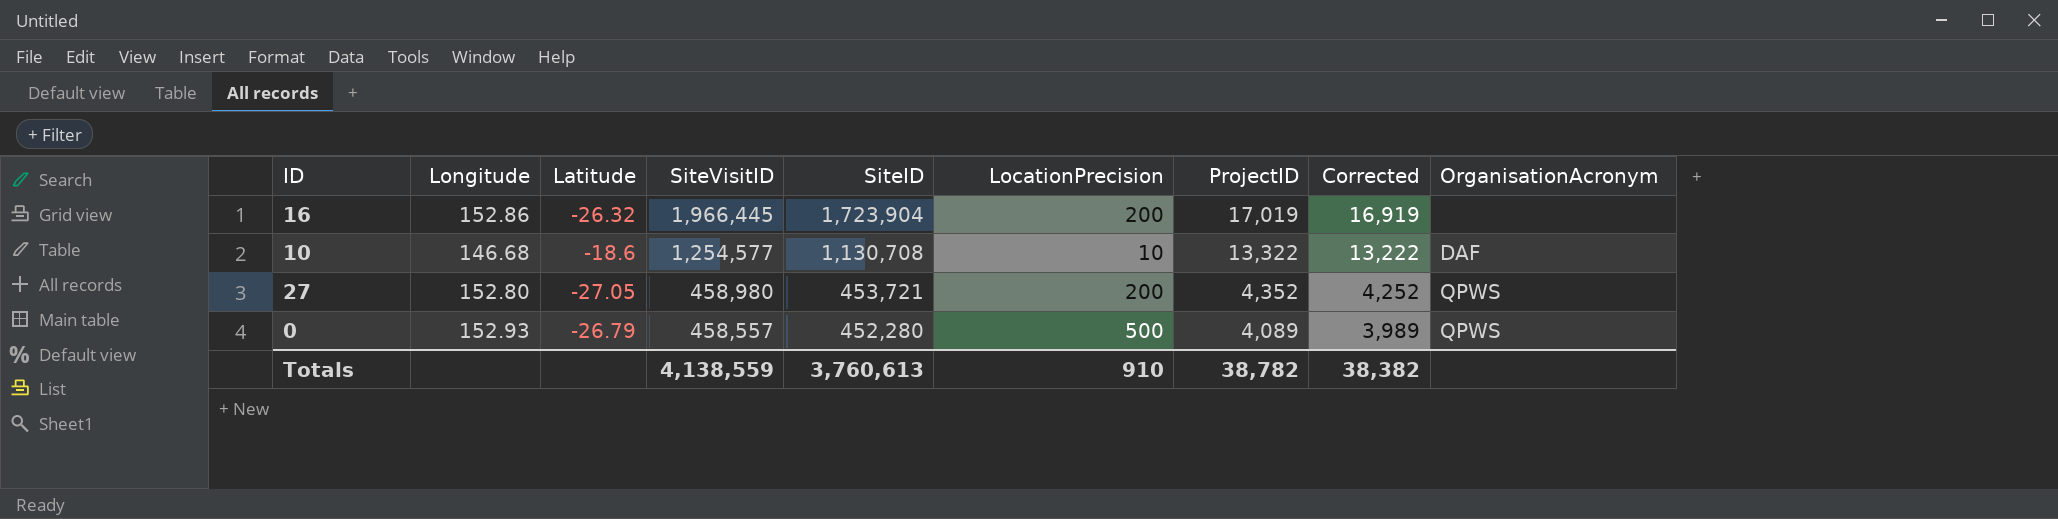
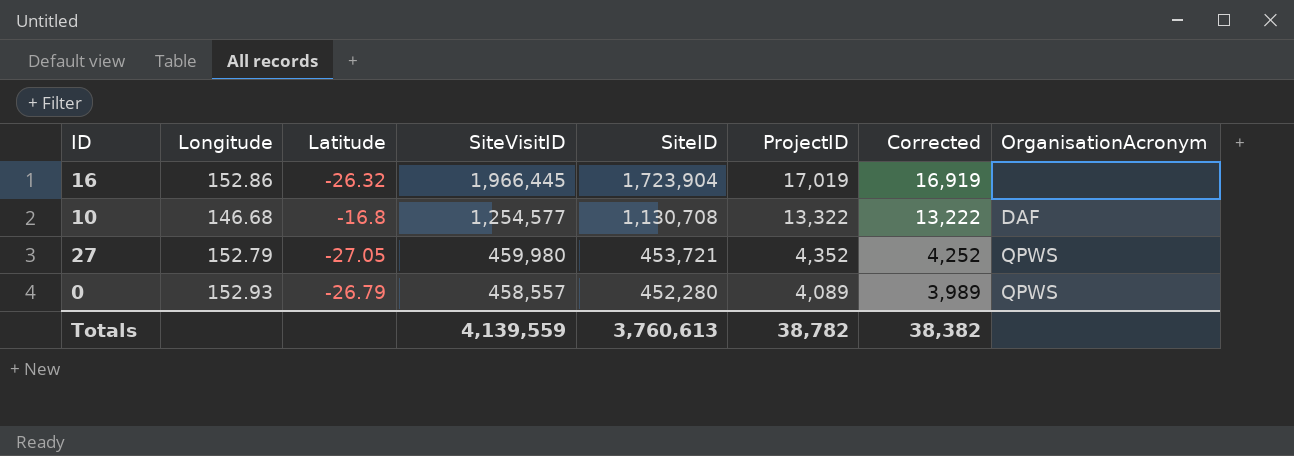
column LocationPrecision | position: 6 -> none
10 | Latitude: -18.6 -> -16.8
27 | Longitude: 152.80 -> 152.79
27 | SiteVisitID: 458,980 -> 459,980
Totals | SiteVisitID: 4,138,559 -> 4,139,559

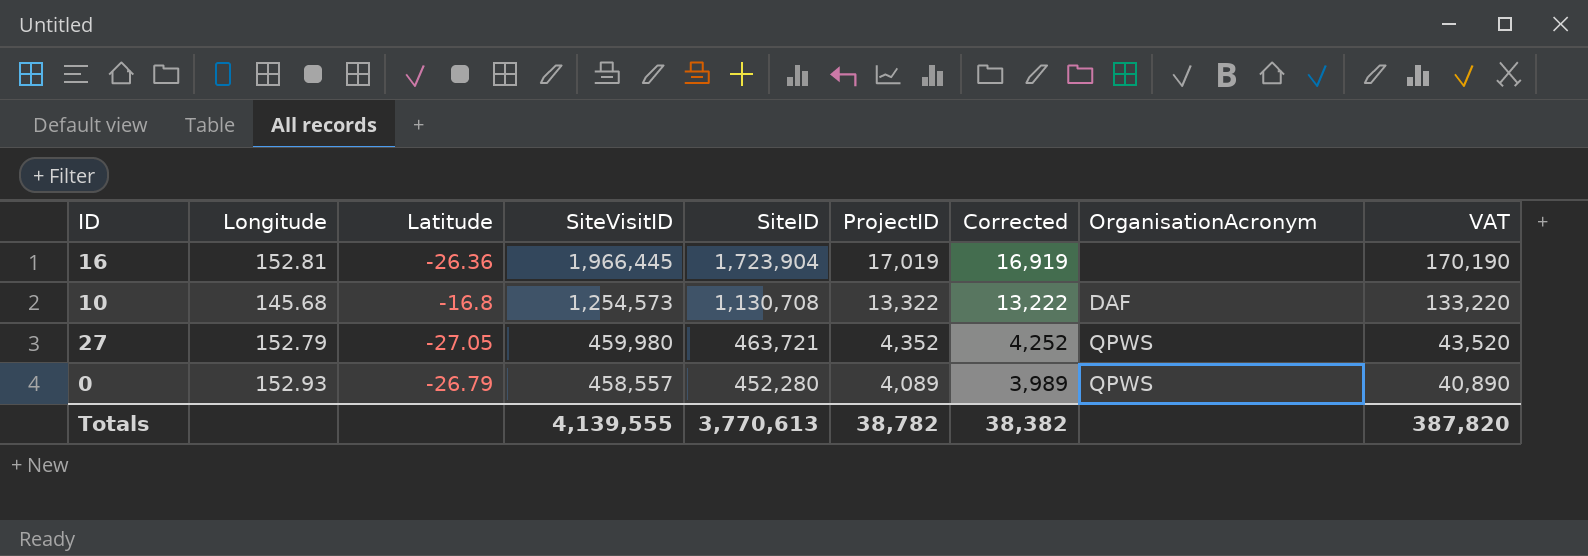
column VAT | formula: none -> [ProjectID] * 10
16 | Longitude: 152.86 -> 152.81
16 | Latitude: -26.32 -> -26.36
10 | Longitude: 146.68 -> 145.68
10 | SiteVisitID: 1,254,577 -> 1,254,573
27 | SiteID: 453,721 -> 463,721
Totals | SiteVisitID: 4,139,559 -> 4,139,555
Totals | SiteID: 3,760,613 -> 3,770,613

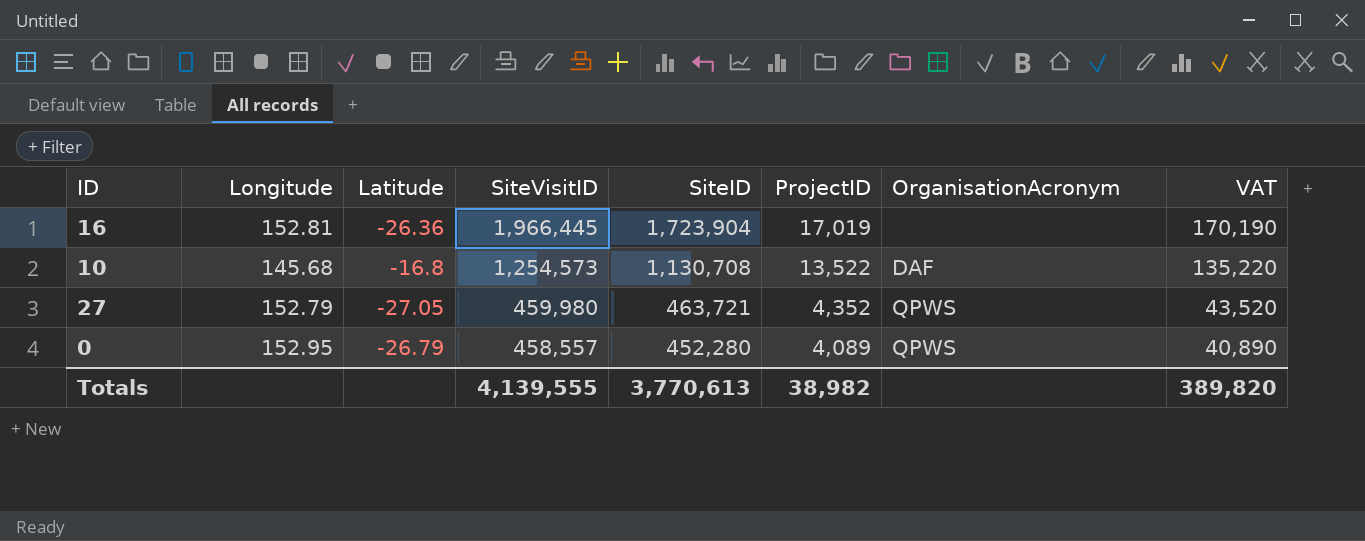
column Corrected | formula: [ProjectID] - 100 -> none
10 | ProjectID: 13,322 -> 13,522
10 | VAT: 133,220 -> 135,220
0 | Longitude: 152.93 -> 152.95
Totals | ProjectID: 38,782 -> 38,982
Totals | VAT: 387,820 -> 389,820

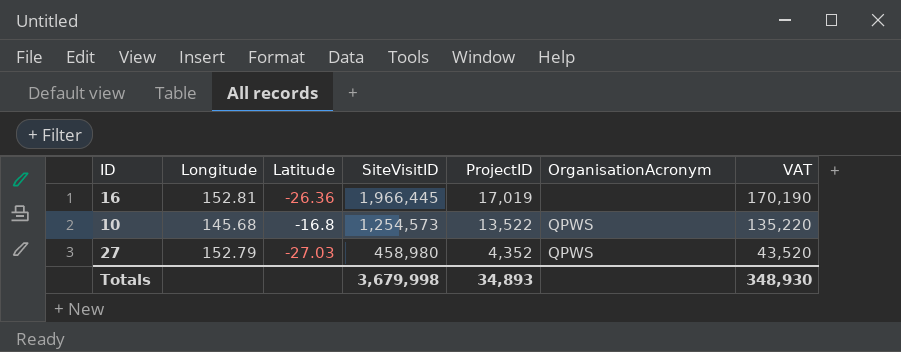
column SiteID | position: 5 -> none
row 0: 152.95 | -26.79 | 458,557 | 452,280 | 4,089 | QPWS | 40,890 -> none
10 | OrganisationAcronym: DAF -> QPWS
27 | Latitude: -27.05 -> -27.03
27 | SiteVisitID: 459,980 -> 458,980
Totals | SiteVisitID: 4,139,555 -> 3,679,998
Totals | ProjectID: 38,982 -> 34,893
Totals | VAT: 389,820 -> 348,930

